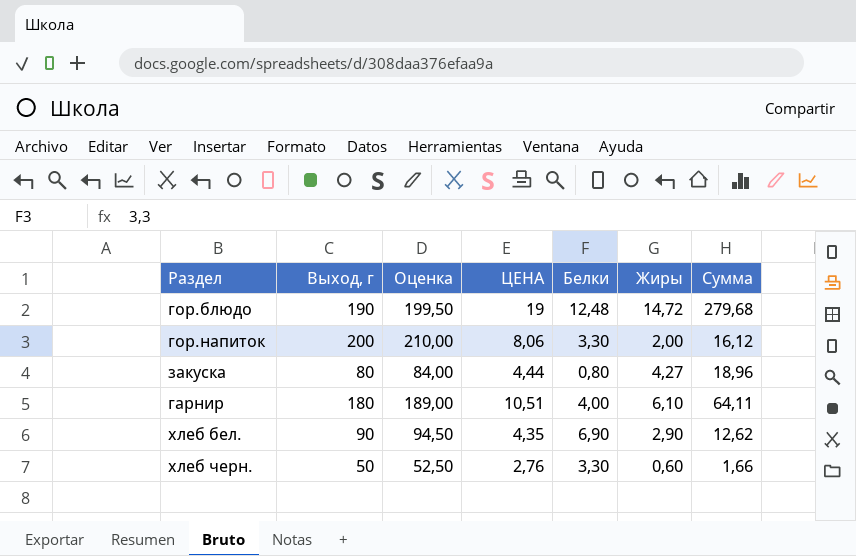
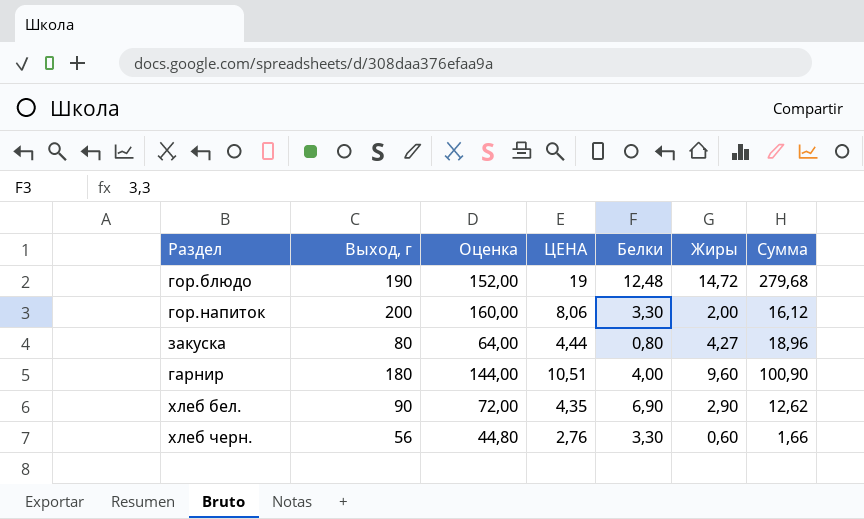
column Оценка | formula: [Выход, г] * 1,05 -> [Выход, г] * 0,8
гарнир | Жиры: 6,10 -> 9,60
гарнир | Сумма: 64,11 -> 100,90
хлеб черн. | Выход, г: 50 -> 56

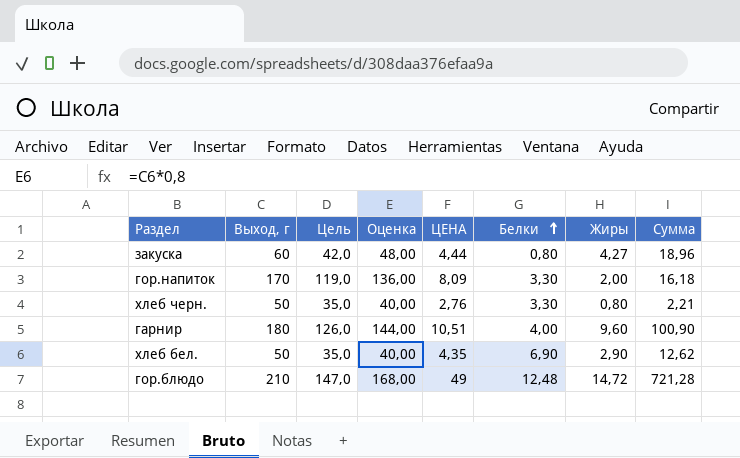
row order: none -> Белки ascending
column Цель | formula: none -> [Выход, г] * 0,7
закуска | Выход, г: 80 -> 60
закуска | Оценка: 64,00 -> 48,00
гор.напиток | Выход, г: 200 -> 170
гор.напиток | Оценка: 160,00 -> 136,00
гор.напиток | ЦЕНА: 8,06 -> 8,09
гор.напиток | Сумма: 16,12 -> 16,18
хлеб черн. | Выход, г: 56 -> 50
хлеб черн. | Оценка: 44,80 -> 40,00
хлеб черн. | Жиры: 0,60 -> 0,80
хлеб черн. | Сумма: 1,66 -> 2,21
хлеб бел. | Выход, г: 90 -> 50
хлеб бел. | Оценка: 72,00 -> 40,00
гор.блюдо | Выход, г: 190 -> 210
гор.блюдо | Оценка: 152,00 -> 168,00
гор.блюдо | ЦЕНА: 19 -> 49
гор.блюдо | Сумма: 279,68 -> 721,28

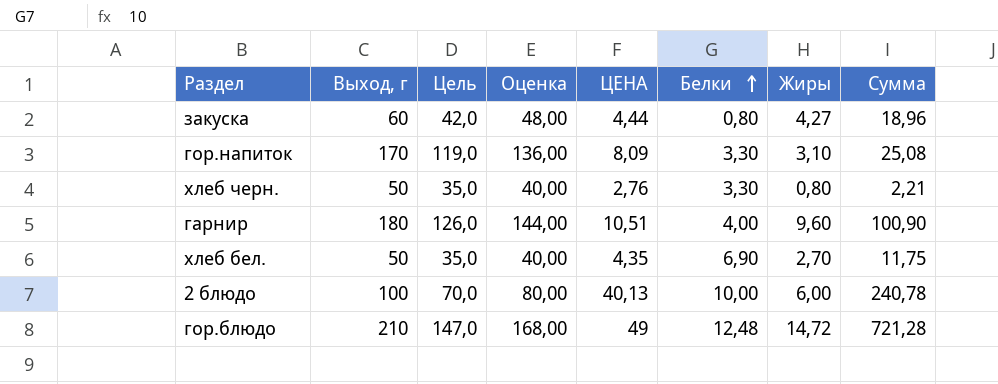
гор.напиток | Жиры: 2,00 -> 3,10
гор.напиток | Сумма: 16,18 -> 25,08
хлеб бел. | Жиры: 2,90 -> 2,70
хлеб бел. | Сумма: 12,62 -> 11,75
row 2 блюдо: none -> 100 | 70,0 | 80,00 | 40,13 | 10,00 | 6,00 | 240,78

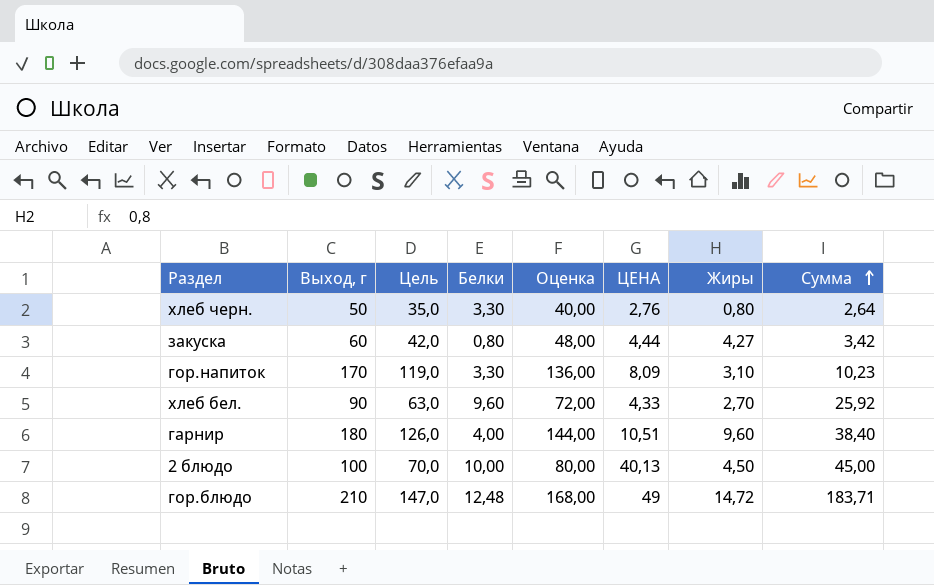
row order: Белки ascending -> Сумма ascending
column Белки | position: 6 -> 4
column Сумма | formula: [ЦЕНА] * [Жиры] -> [Белки] * [Жиры]
хлеб бел. | Выход, г: 50 -> 90
хлеб бел. | Цель: 35,0 -> 63,0
хлеб бел. | Белки: 6,90 -> 9,60
хлеб бел. | Оценка: 40,00 -> 72,00
хлеб бел. | ЦЕНА: 4,35 -> 4,33
2 блюдо | Жиры: 6,00 -> 4,50

